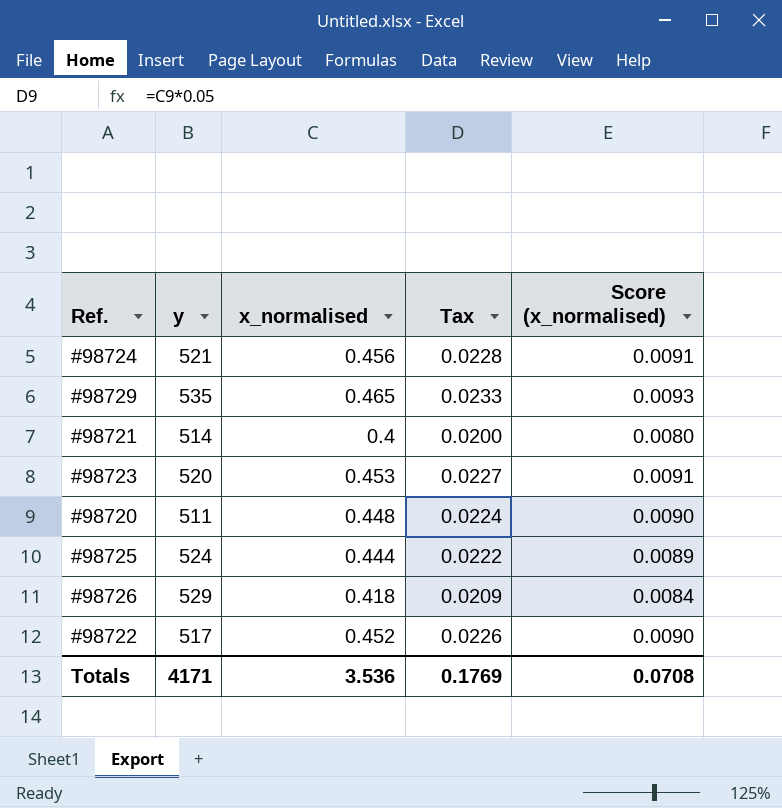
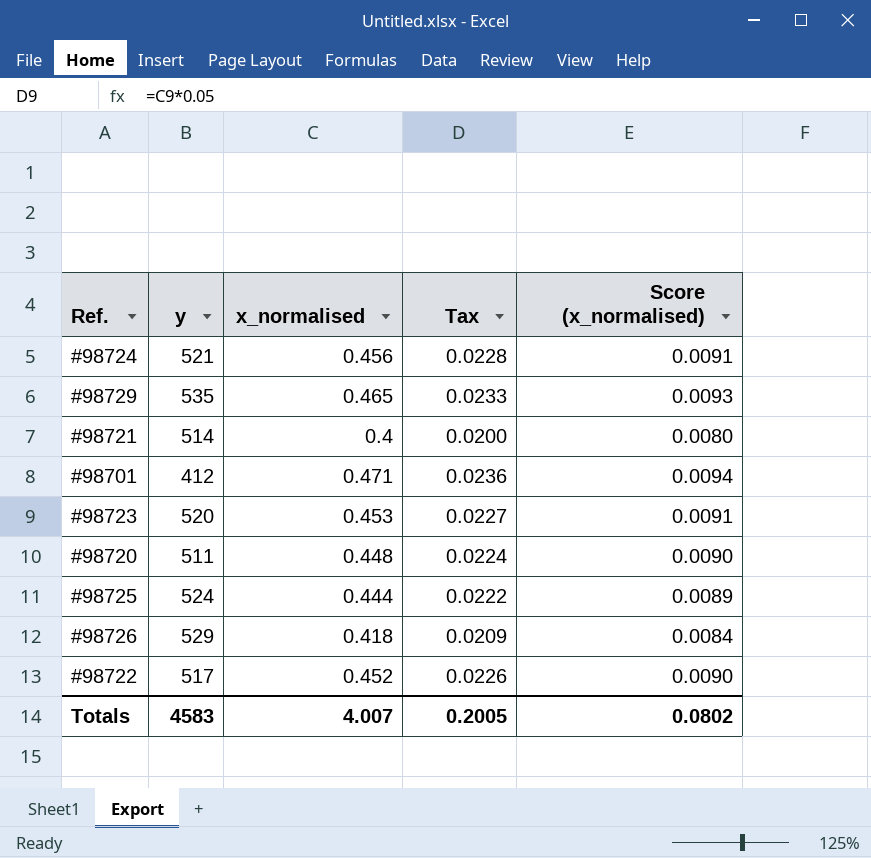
row #98701: none -> 412 | 0.471 | 0.0236 | 0.0094
Totals | y: 4171 -> 4583
Totals | x_normalised: 3.536 -> 4.007
Totals | Tax: 0.1769 -> 0.2005
Totals | Score (x_normalised): 0.0708 -> 0.0802

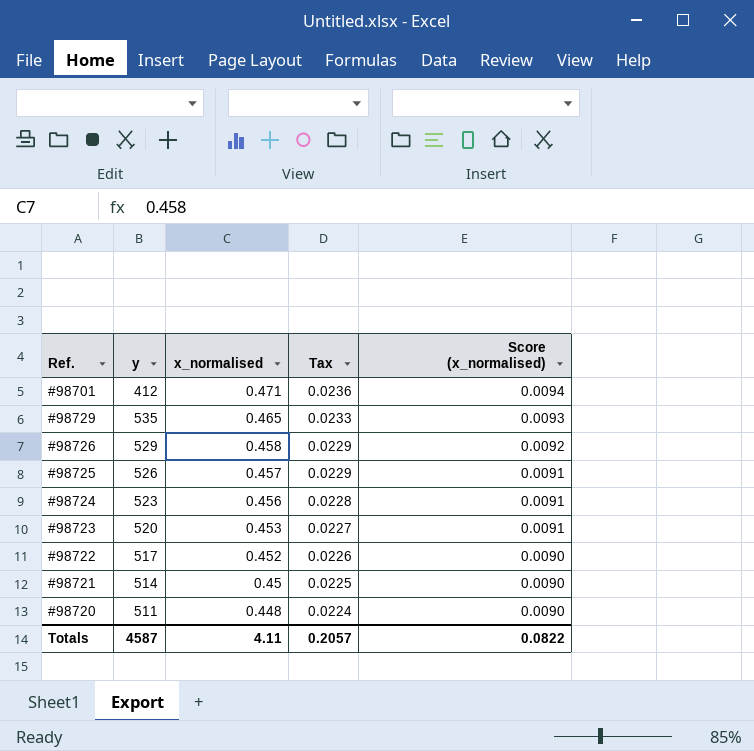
row order: none -> x_normalised descending
#98726 | x_normalised: 0.418 -> 0.458
#98726 | Tax: 0.0209 -> 0.0229
#98726 | Score (x_normalised): 0.0084 -> 0.0092
#98725 | y: 524 -> 526
#98725 | x_normalised: 0.444 -> 0.457
#98725 | Tax: 0.0222 -> 0.0229
#98725 | Score (x_normalised): 0.0089 -> 0.0091
#98724 | y: 521 -> 523
#98721 | x_normalised: 0.4 -> 0.45
#98721 | Tax: 0.0200 -> 0.0225
#98721 | Score (x_normalised): 0.0080 -> 0.0090
Totals | y: 4583 -> 4587
Totals | x_normalised: 4.007 -> 4.11
Totals | Tax: 0.2005 -> 0.2057
Totals | Score (x_normalised): 0.0802 -> 0.0822

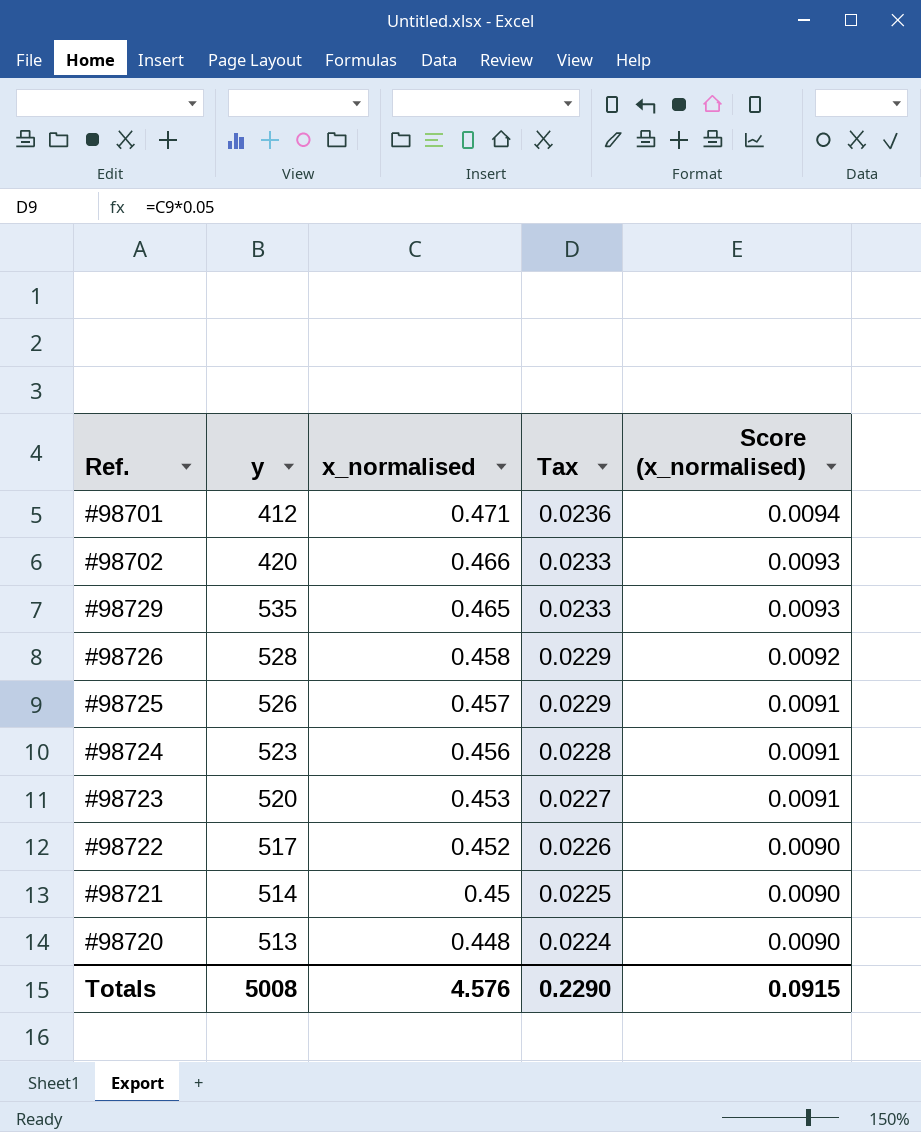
row #98702: none -> 420 | 0.466 | 0.0233 | 0.0093
#98726 | y: 529 -> 528
#98720 | y: 511 -> 513
Totals | y: 4587 -> 5008
Totals | x_normalised: 4.11 -> 4.576
Totals | Tax: 0.2057 -> 0.2290
Totals | Score (x_normalised): 0.0822 -> 0.0915

